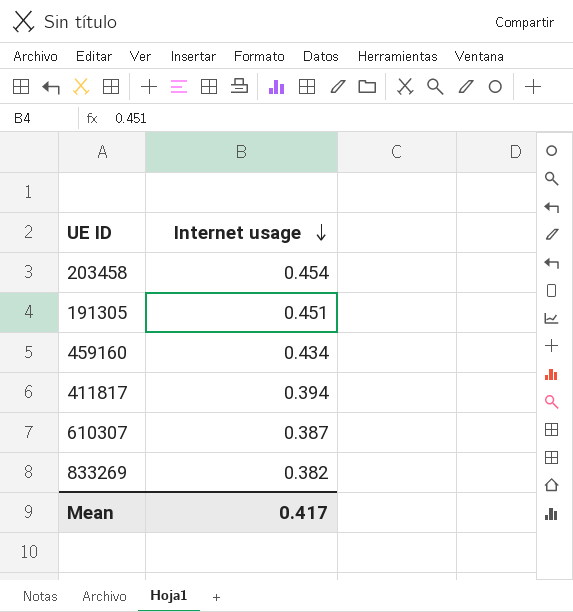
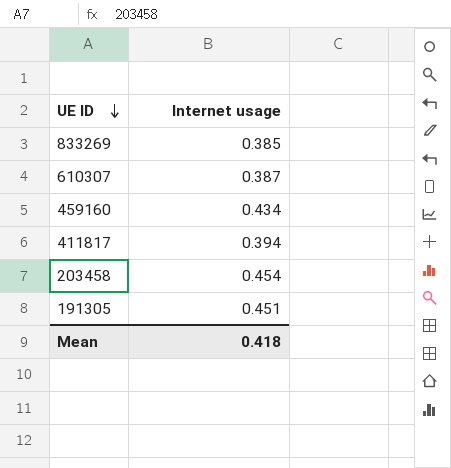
row order: Internet usage descending -> UE ID descending
833269 | Internet usage: 0.382 -> 0.385
Mean | Internet usage: 0.417 -> 0.418

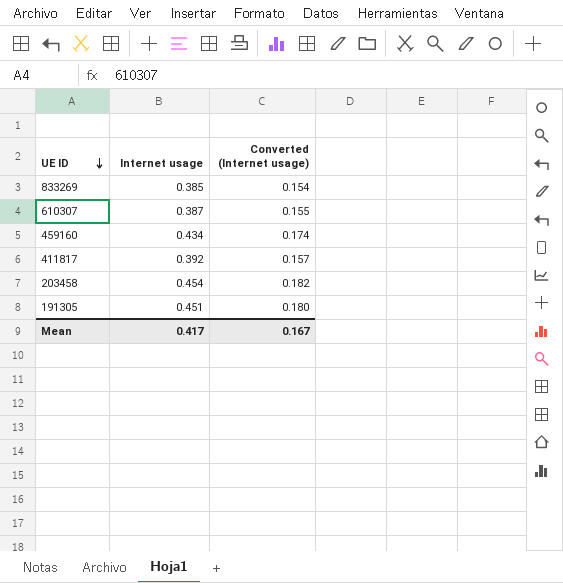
column Converted (Internet usage) | formula: none -> [Internet usage] * 0.4
411817 | Internet usage: 0.394 -> 0.392
Mean | Internet usage: 0.418 -> 0.417

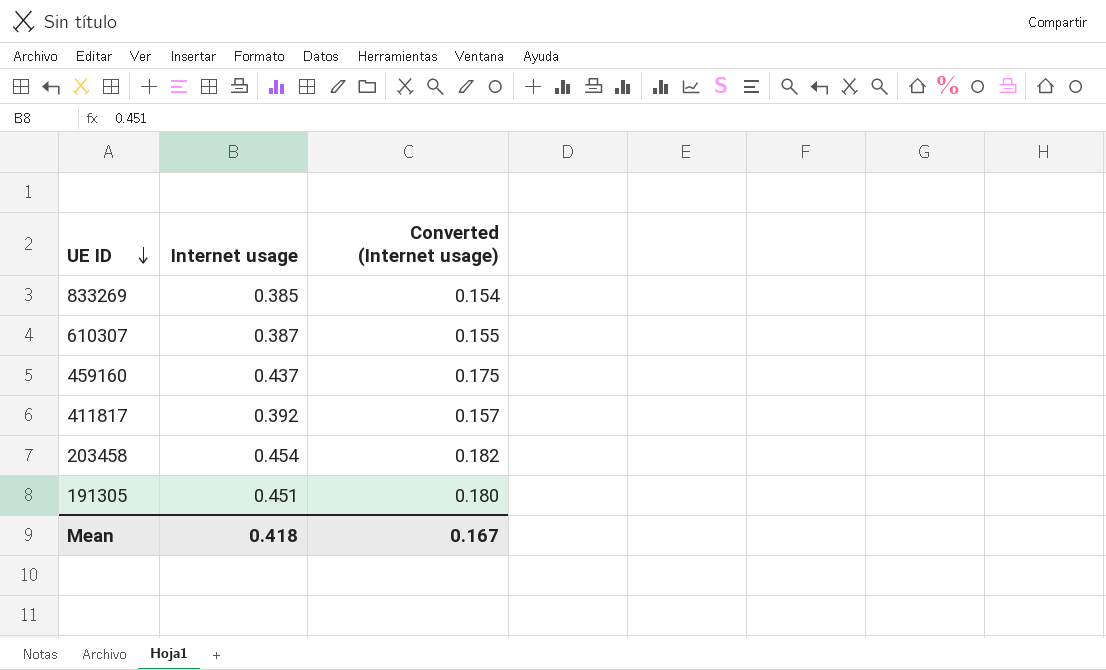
459160 | Internet usage: 0.434 -> 0.437
459160 | Converted (Internet usage): 0.174 -> 0.175
Mean | Internet usage: 0.417 -> 0.418

